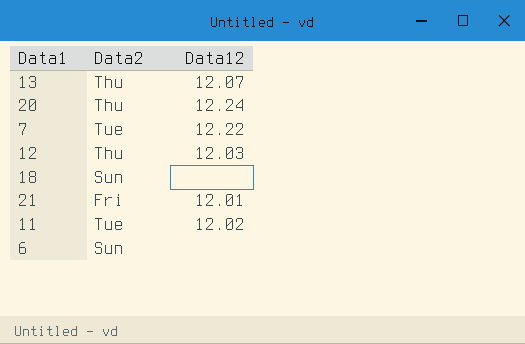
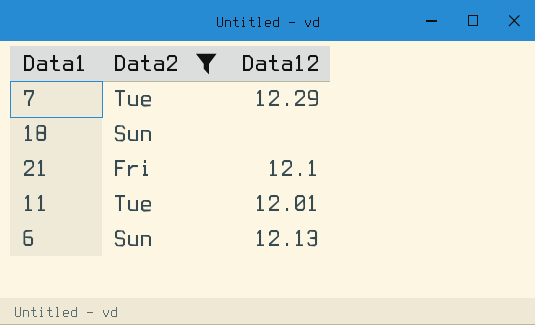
filter: none -> Data2 != Thu
7 | Data12: 12.22 -> 12.29
21 | Data12: 12.01 -> 12.1
11 | Data12: 12.02 -> 12.01
6 | Data12: none -> 12.13

